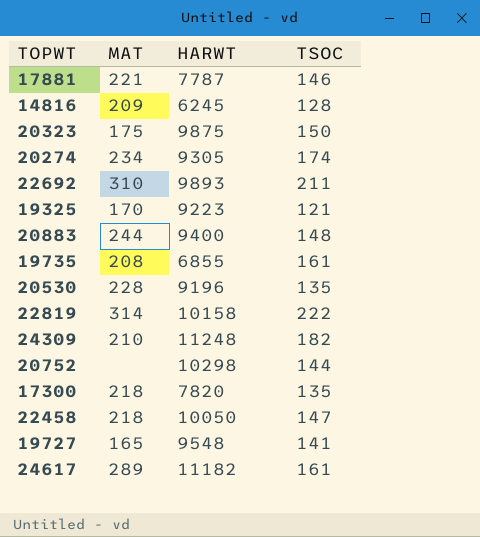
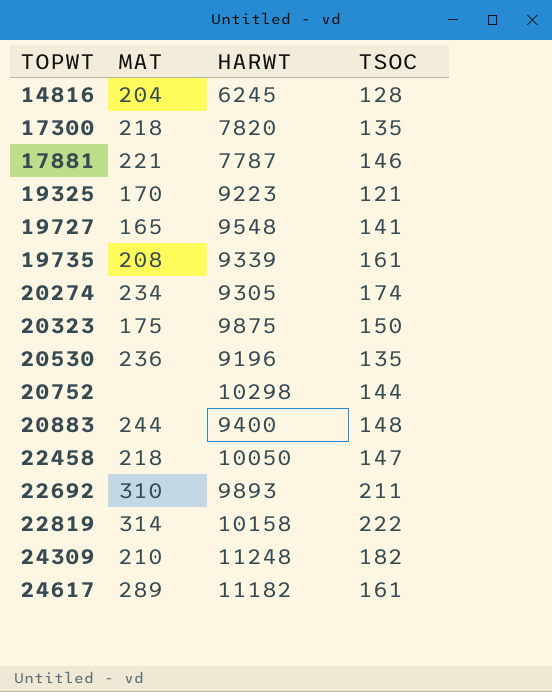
row order: none -> TOPWT ascending
14816 | MAT: 209 -> 204
19735 | HARWT: 6855 -> 9339
20530 | MAT: 228 -> 236

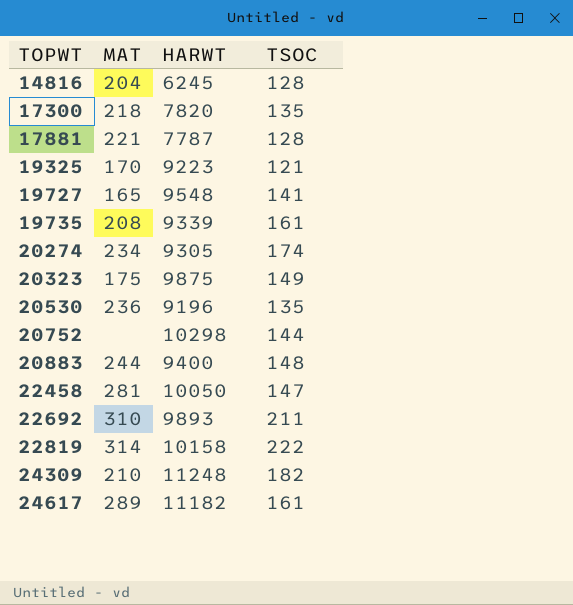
17881 | TSOC: 146 -> 128
20323 | TSOC: 150 -> 149
22458 | MAT: 218 -> 281

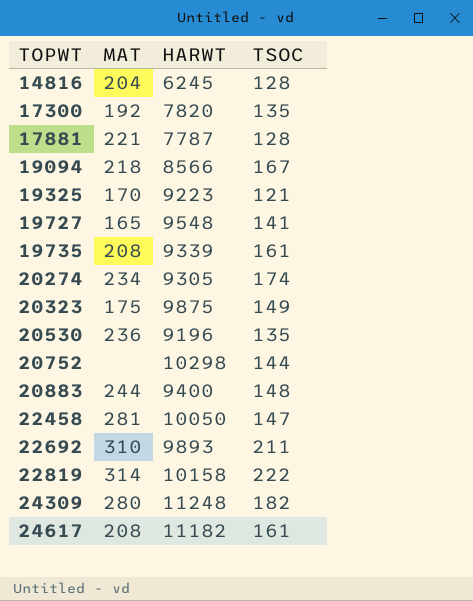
17300 | MAT: 218 -> 192
row 19094: none -> 218 | 8566 | 167
24309 | MAT: 210 -> 280
24617 | MAT: 289 -> 208

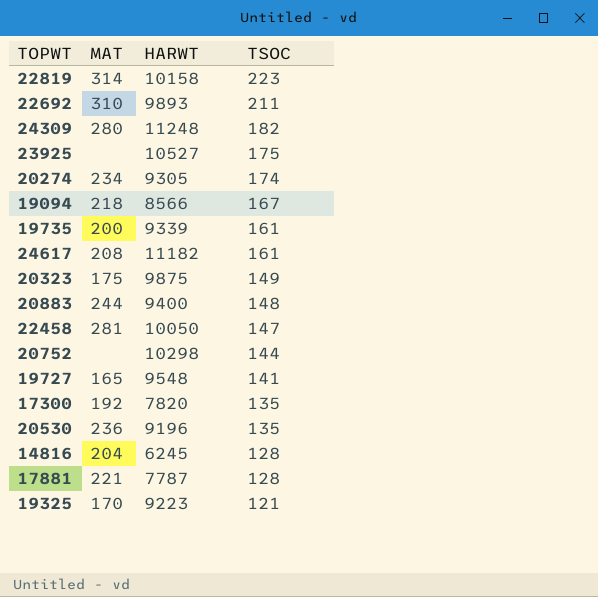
row order: TOPWT ascending -> TSOC descending
22819 | TSOC: 222 -> 223
row 23925: none -> none | 10527 | 175
19735 | MAT: 208 -> 200

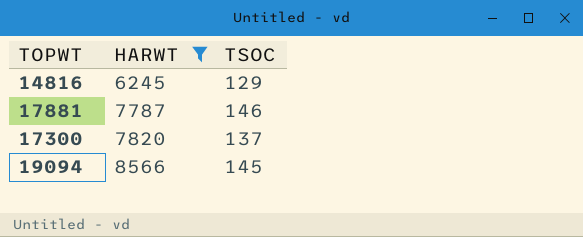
filter: none -> HARWT <= 8566
row order: TSOC descending -> HARWT ascending
column MAT | position: 2 -> none
14816 | TSOC: 128 -> 129
17881 | TSOC: 128 -> 146
17300 | TSOC: 135 -> 137
19094 | TSOC: 167 -> 145

